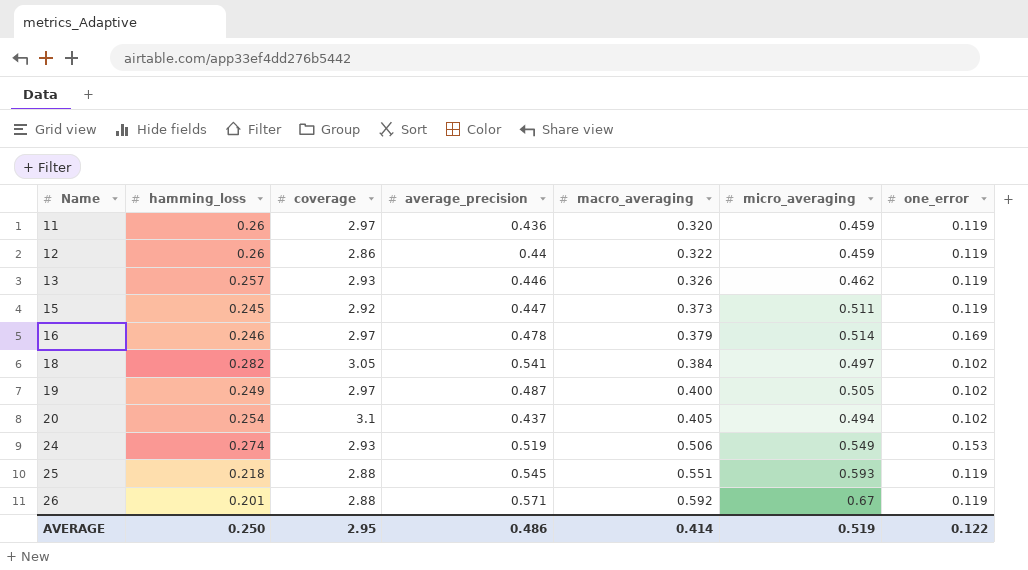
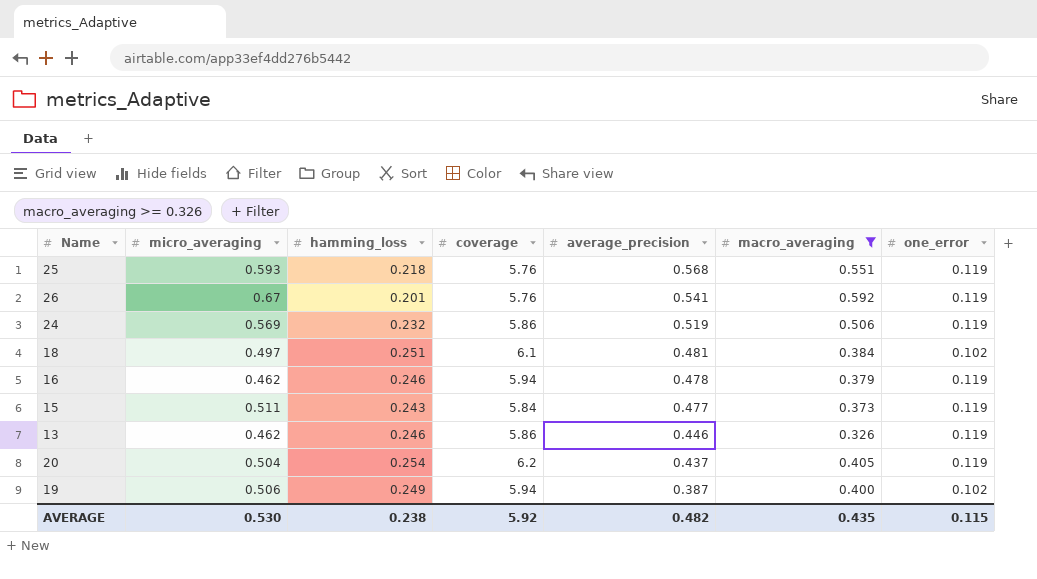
filter: none -> macro_averaging >= 0.326
row order: Name ascending -> average_precision descending
column micro_averaging | position: 6 -> 2
25 | coverage: 2.88 -> 5.76
25 | average_precision: 0.545 -> 0.568
26 | coverage: 2.88 -> 5.76
26 | average_precision: 0.571 -> 0.541
24 | micro_averaging: 0.549 -> 0.569
24 | hamming_loss: 0.274 -> 0.232
24 | coverage: 2.93 -> 5.86
24 | one_error: 0.153 -> 0.119
18 | hamming_loss: 0.282 -> 0.251
18 | coverage: 3.05 -> 6.1
18 | average_precision: 0.541 -> 0.481
16 | micro_averaging: 0.514 -> 0.462
16 | coverage: 2.97 -> 5.94
16 | one_error: 0.169 -> 0.119
15 | hamming_loss: 0.245 -> 0.243
15 | coverage: 2.92 -> 5.84
15 | average_precision: 0.447 -> 0.477
13 | hamming_loss: 0.257 -> 0.246
13 | coverage: 2.93 -> 5.86
20 | micro_averaging: 0.494 -> 0.504
20 | coverage: 3.1 -> 6.2
20 | one_error: 0.102 -> 0.119
19 | micro_averaging: 0.505 -> 0.506
19 | coverage: 2.97 -> 5.94
19 | average_precision: 0.487 -> 0.387
AVERAGE | micro_averaging: 0.519 -> 0.530
AVERAGE | hamming_loss: 0.250 -> 0.238
AVERAGE | coverage: 2.95 -> 5.92
AVERAGE | average_precision: 0.486 -> 0.482
AVERAGE | macro_averaging: 0.414 -> 0.435
AVERAGE | one_error: 0.122 -> 0.115

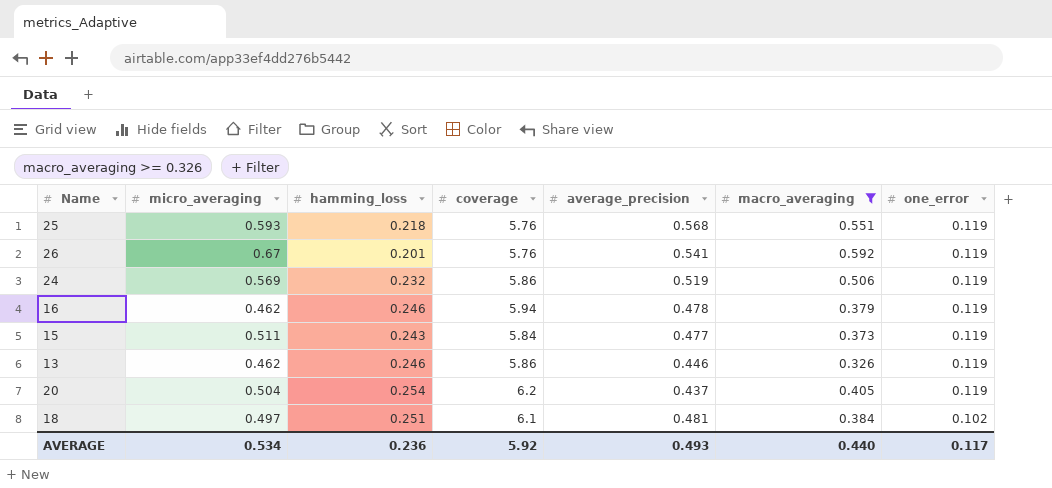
row order: average_precision descending -> one_error descending
row 19: 0.506 | 0.249 | 5.94 | 0.387 | 0.400 | 0.102 -> none
AVERAGE | micro_averaging: 0.530 -> 0.534
AVERAGE | hamming_loss: 0.238 -> 0.236
AVERAGE | average_precision: 0.482 -> 0.493
AVERAGE | macro_averaging: 0.435 -> 0.440
AVERAGE | one_error: 0.115 -> 0.117

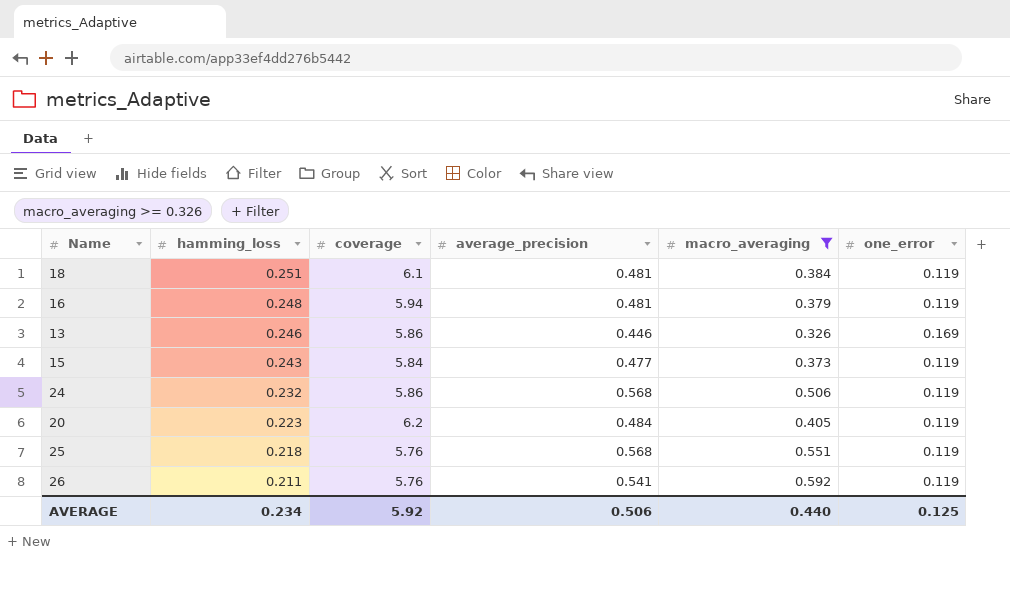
row order: one_error descending -> hamming_loss descending
column micro_averaging | position: 2 -> none
18 | one_error: 0.102 -> 0.119
16 | hamming_loss: 0.246 -> 0.248
16 | average_precision: 0.478 -> 0.481
13 | one_error: 0.119 -> 0.169
24 | average_precision: 0.519 -> 0.568
20 | hamming_loss: 0.254 -> 0.223
20 | average_precision: 0.437 -> 0.484
26 | hamming_loss: 0.201 -> 0.211
AVERAGE | hamming_loss: 0.236 -> 0.234
AVERAGE | average_precision: 0.493 -> 0.506
AVERAGE | one_error: 0.117 -> 0.125

